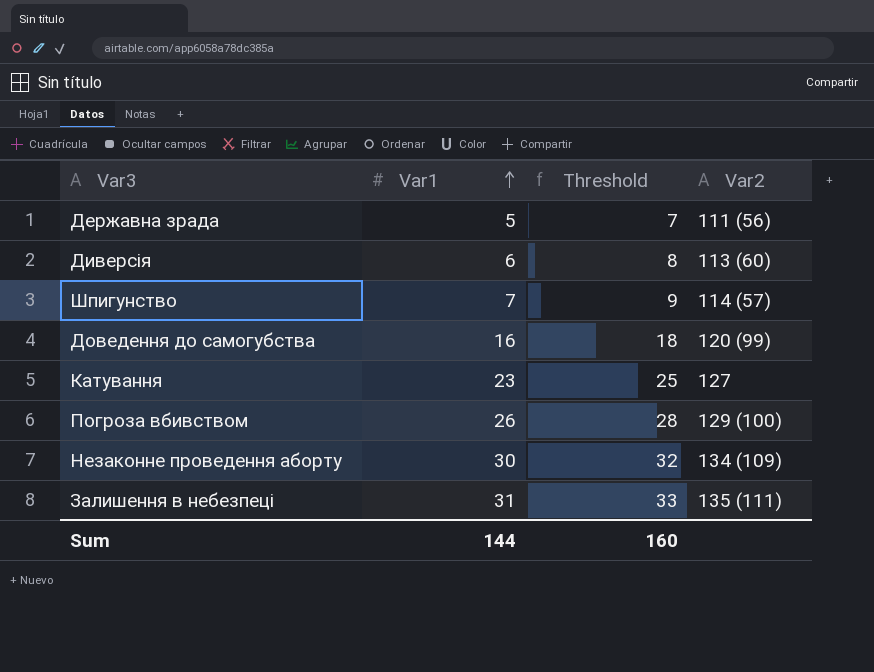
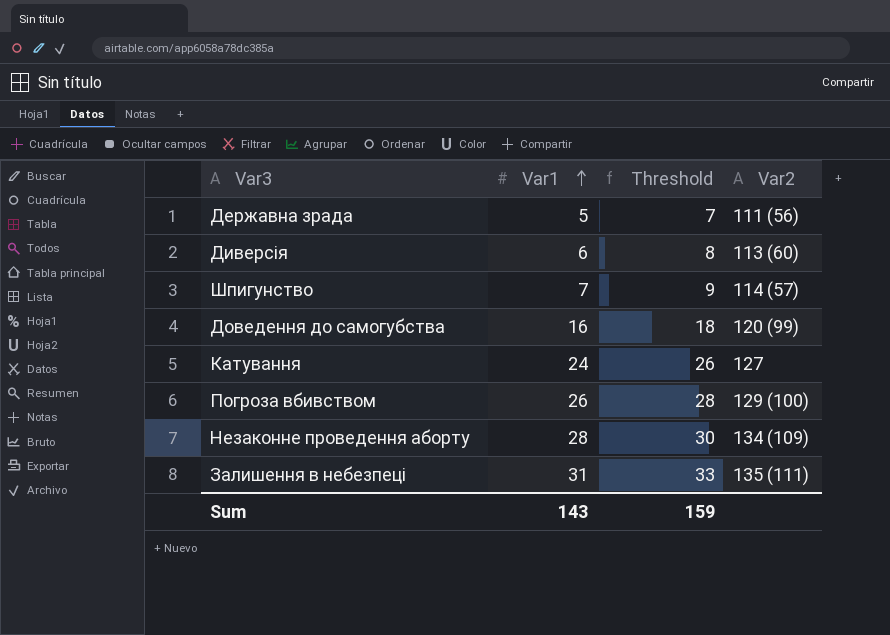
Катування | Var1: 23 -> 24
Катування | Threshold: 25 -> 26
Незаконне проведення аборту | Var1: 30 -> 28
Незаконне проведення аборту | Threshold: 32 -> 30
Sum | Var1: 144 -> 143
Sum | Threshold: 160 -> 159

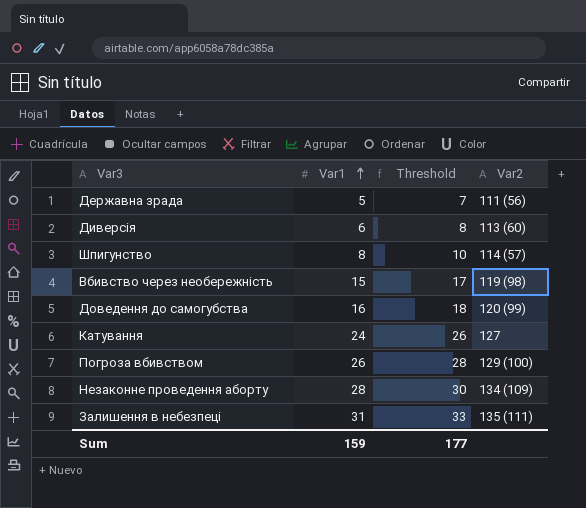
Шпигунство | Var1: 7 -> 8
Шпигунство | Threshold: 9 -> 10
row Вбивство через необережність: none -> 15 | 17 | 119 (98)
Sum | Var1: 143 -> 159
Sum | Threshold: 159 -> 177

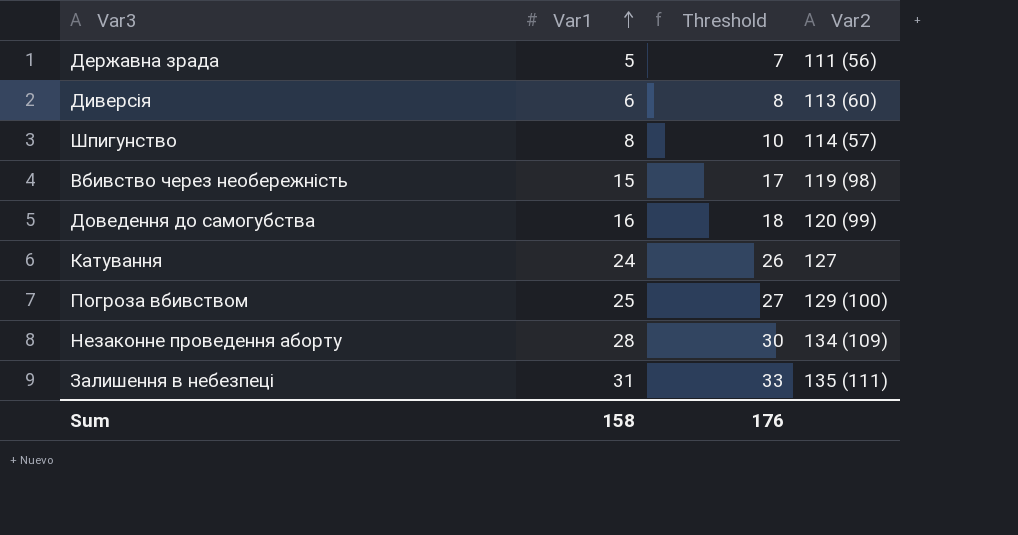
Погроза вбивством | Var1: 26 -> 25
Погроза вбивством | Threshold: 28 -> 27
Sum | Var1: 159 -> 158
Sum | Threshold: 177 -> 176

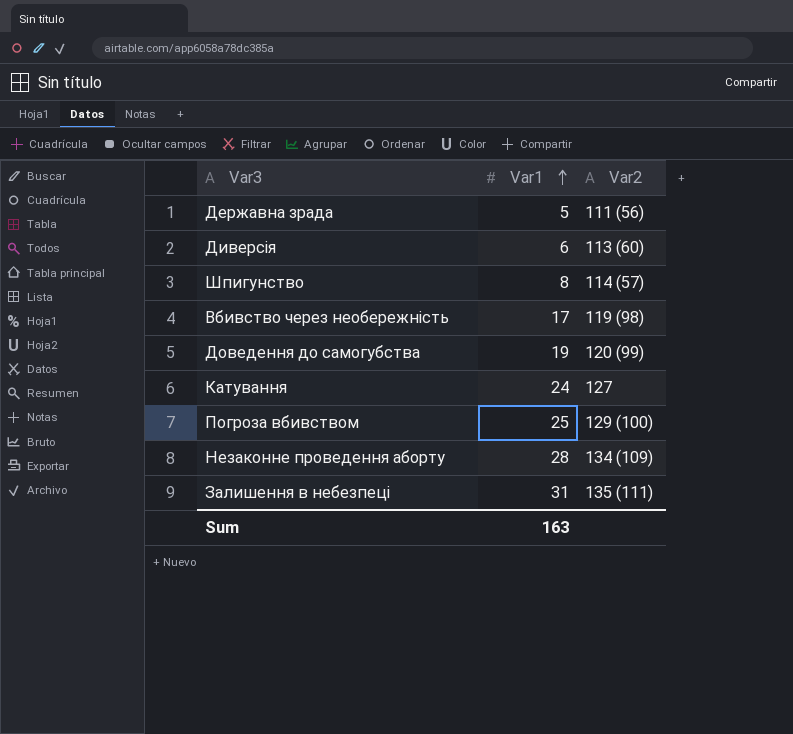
column Threshold | formula: [Var1] + 2 -> none
Вбивство через необережність | Var1: 15 -> 17
Доведення до самогубства | Var1: 16 -> 19
Sum | Var1: 158 -> 163

